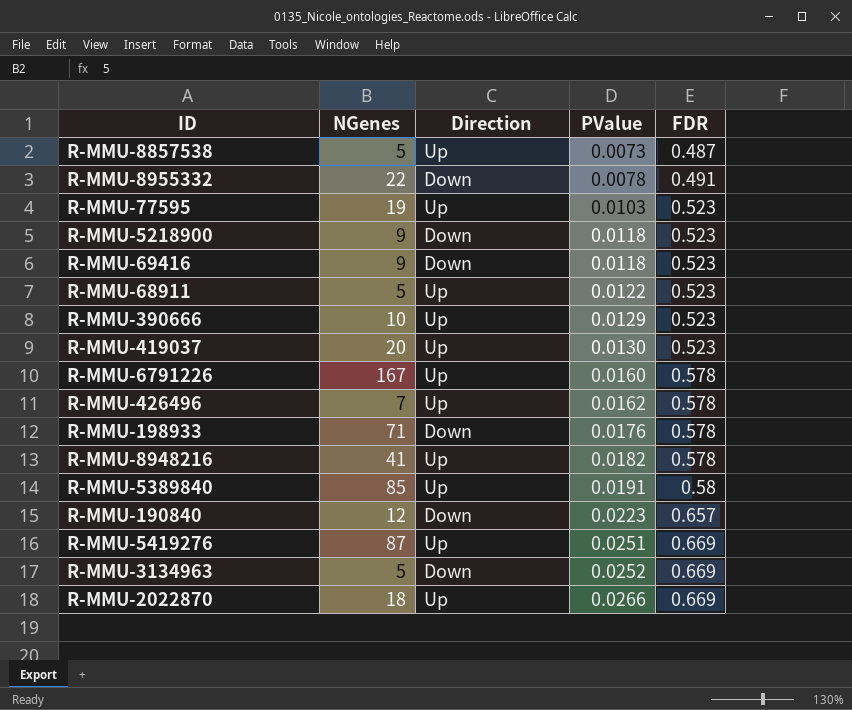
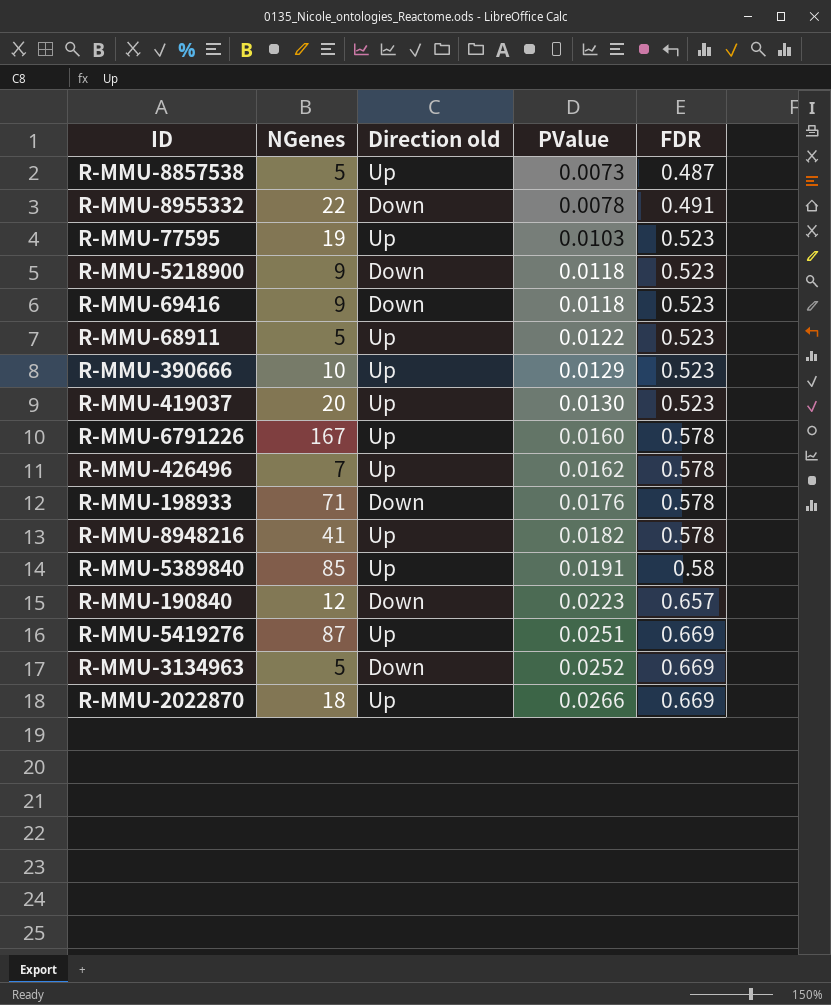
column name: Direction -> Direction old

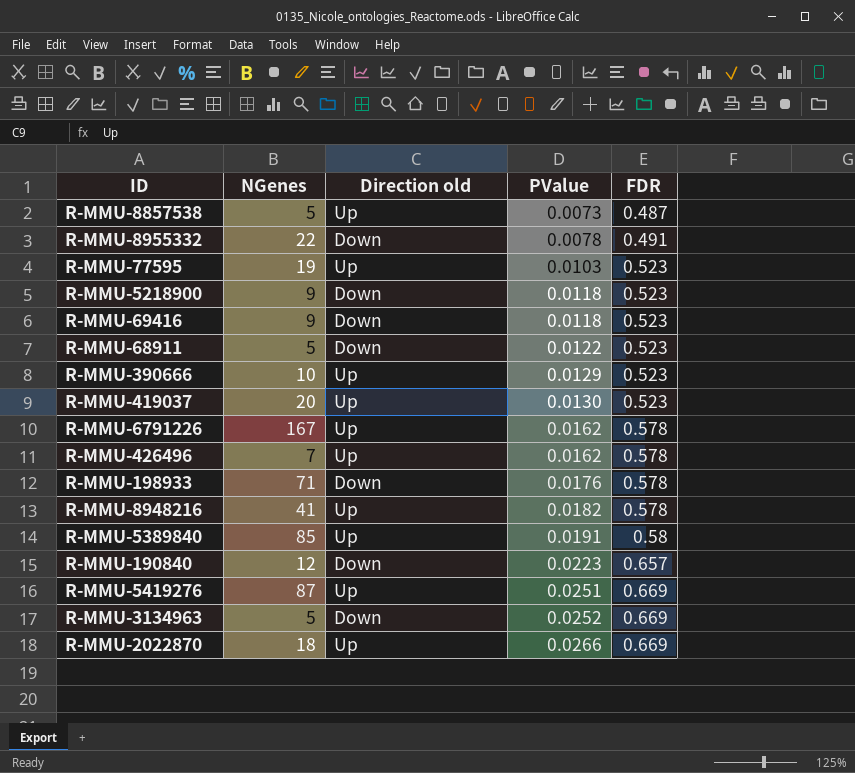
R-MMU-68911 | Direction old: Up -> Down
R-MMU-6791226 | PValue: 0.0160 -> 0.0162

